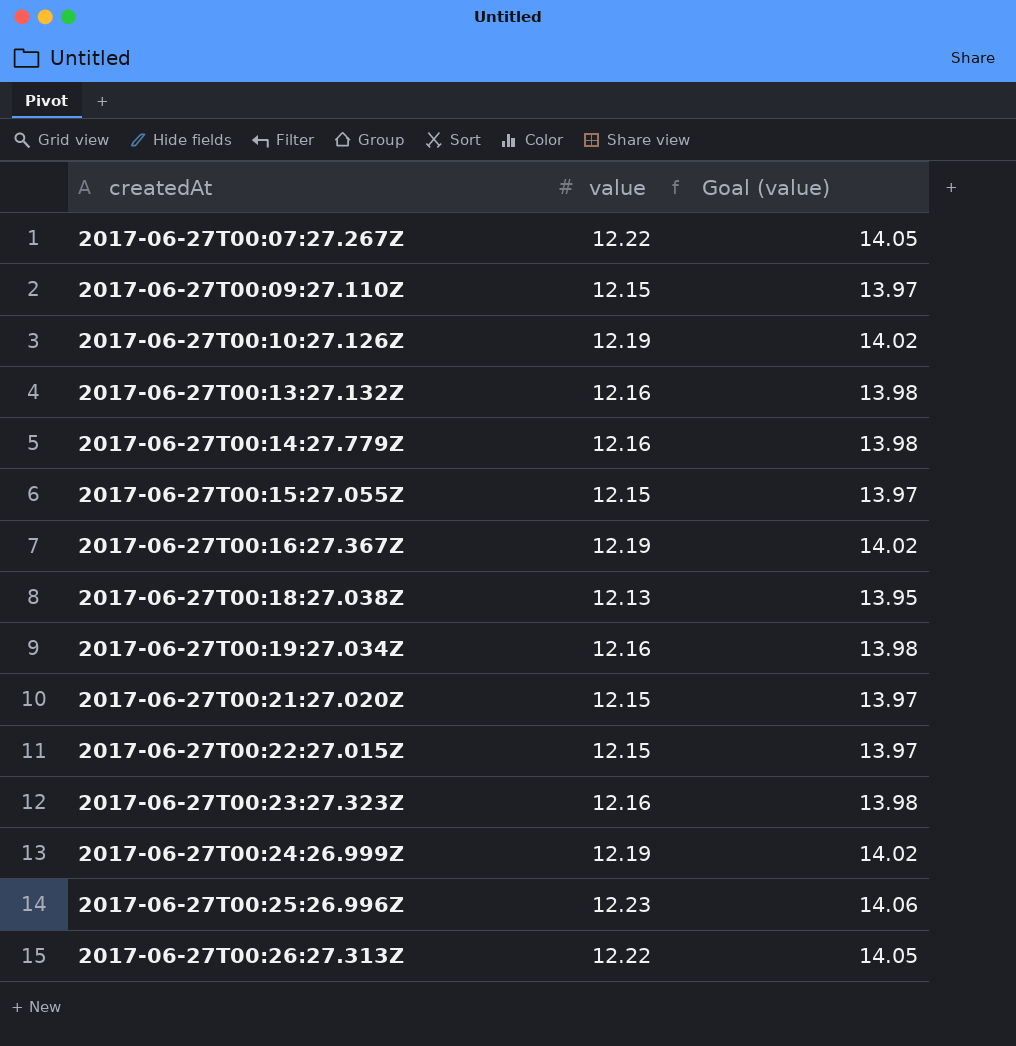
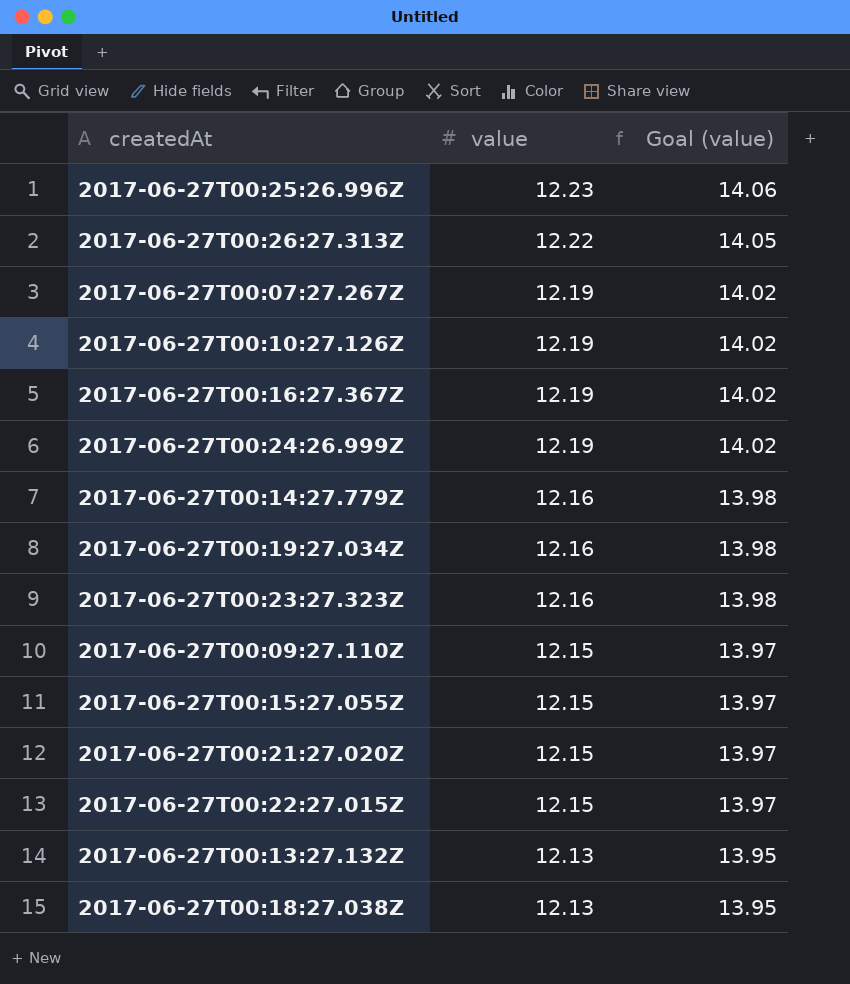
row order: createdAt ascending -> value descending
2017-06-27T00:07:27.267Z | value: 12.22 -> 12.19
2017-06-27T00:07:27.267Z | Goal (value): 14.05 -> 14.02
2017-06-27T00:13:27.132Z | value: 12.16 -> 12.13
2017-06-27T00:13:27.132Z | Goal (value): 13.98 -> 13.95

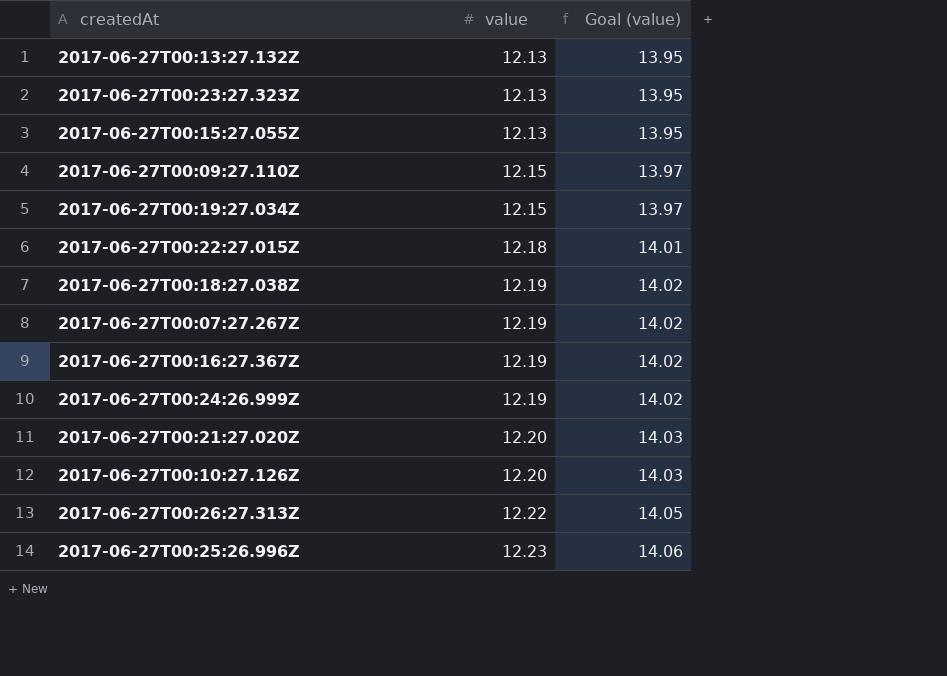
row order: value descending -> value ascending
row 2017-06-27T00:14:27.779Z: 12.16 | 13.98 -> none
2017-06-27T00:23:27.323Z | value: 12.16 -> 12.13
2017-06-27T00:23:27.323Z | Goal (value): 13.98 -> 13.95
2017-06-27T00:15:27.055Z | value: 12.15 -> 12.13
2017-06-27T00:15:27.055Z | Goal (value): 13.97 -> 13.95
2017-06-27T00:19:27.034Z | value: 12.16 -> 12.15
2017-06-27T00:19:27.034Z | Goal (value): 13.98 -> 13.97
2017-06-27T00:22:27.015Z | value: 12.15 -> 12.18
2017-06-27T00:22:27.015Z | Goal (value): 13.97 -> 14.01
2017-06-27T00:18:27.038Z | value: 12.13 -> 12.19
2017-06-27T00:18:27.038Z | Goal (value): 13.95 -> 14.02
2017-06-27T00:21:27.020Z | value: 12.15 -> 12.20
2017-06-27T00:21:27.020Z | Goal (value): 13.97 -> 14.03
2017-06-27T00:10:27.126Z | value: 12.19 -> 12.20
2017-06-27T00:10:27.126Z | Goal (value): 14.02 -> 14.03

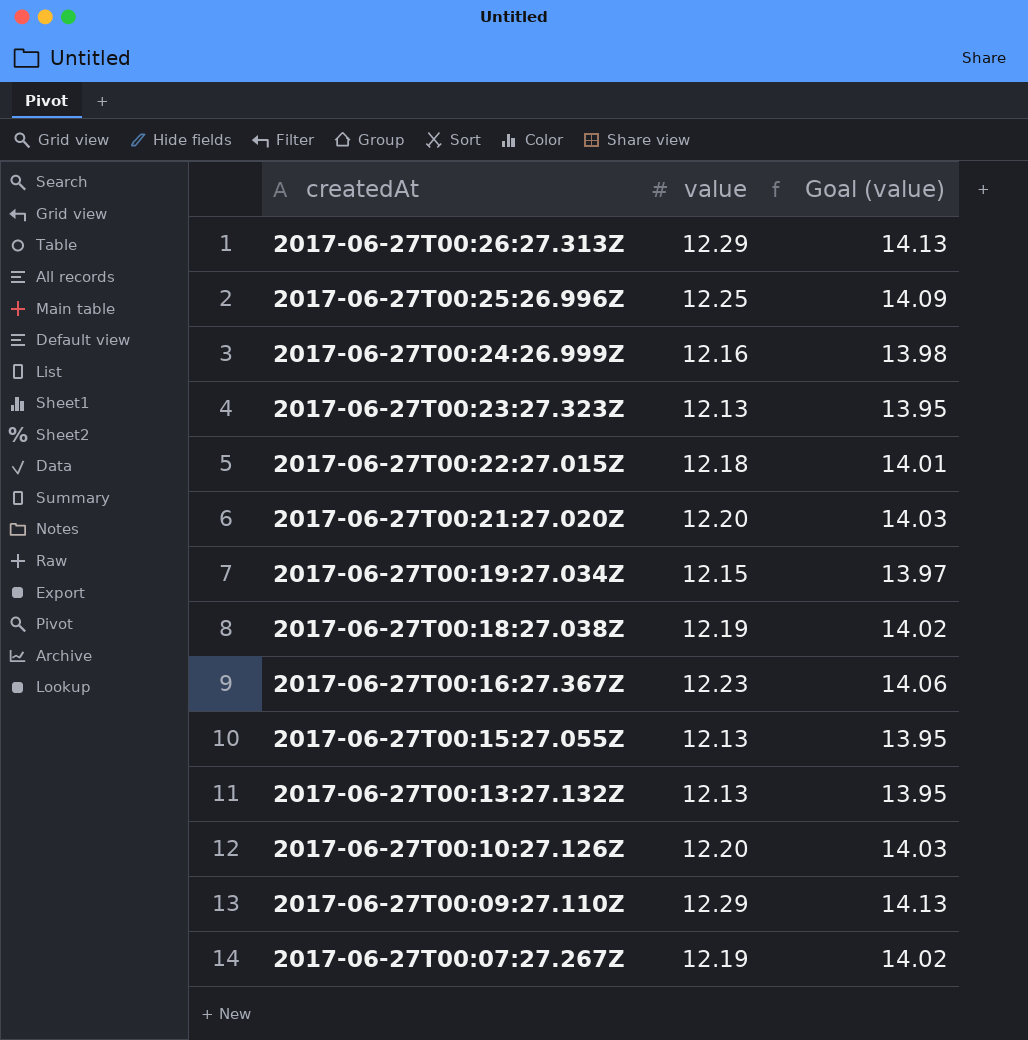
row order: value ascending -> createdAt descending
2017-06-27T00:26:27.313Z | value: 12.22 -> 12.29
2017-06-27T00:26:27.313Z | Goal (value): 14.05 -> 14.13
2017-06-27T00:25:26.996Z | value: 12.23 -> 12.25
2017-06-27T00:25:26.996Z | Goal (value): 14.06 -> 14.09
2017-06-27T00:24:26.999Z | value: 12.19 -> 12.16
2017-06-27T00:24:26.999Z | Goal (value): 14.02 -> 13.98
2017-06-27T00:16:27.367Z | value: 12.19 -> 12.23
2017-06-27T00:16:27.367Z | Goal (value): 14.02 -> 14.06
2017-06-27T00:09:27.110Z | value: 12.15 -> 12.29
2017-06-27T00:09:27.110Z | Goal (value): 13.97 -> 14.13

